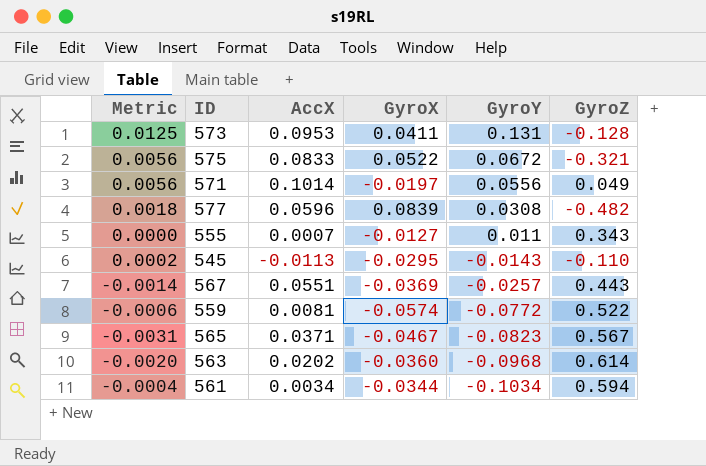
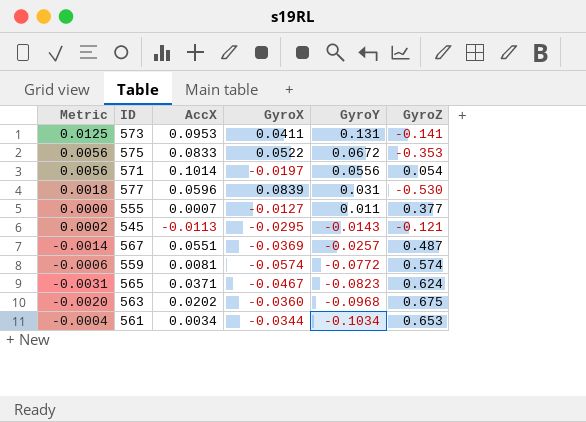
573 | GyroZ: -0.128 -> -0.141
575 | GyroZ: -0.321 -> -0.353
571 | GyroZ: 0.049 -> 0.054
577 | GyroY: 0.0308 -> 0.031
577 | GyroZ: -0.482 -> -0.530
555 | GyroZ: 0.343 -> 0.377
545 | GyroZ: -0.110 -> -0.121
567 | GyroZ: 0.443 -> 0.487
559 | GyroZ: 0.522 -> 0.574
565 | GyroZ: 0.567 -> 0.624
563 | GyroZ: 0.614 -> 0.675
561 | GyroZ: 0.594 -> 0.653

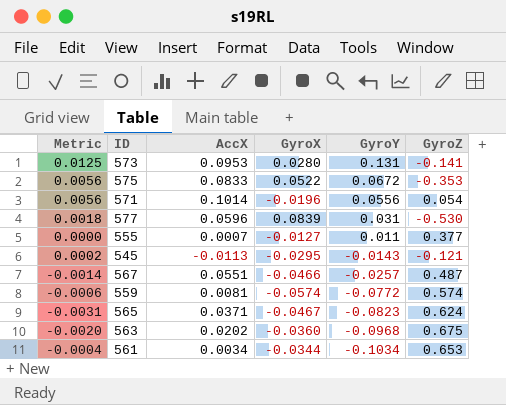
573 | GyroX: 0.0411 -> 0.0280
571 | GyroX: -0.0197 -> -0.0196
567 | GyroX: -0.0369 -> -0.0466

